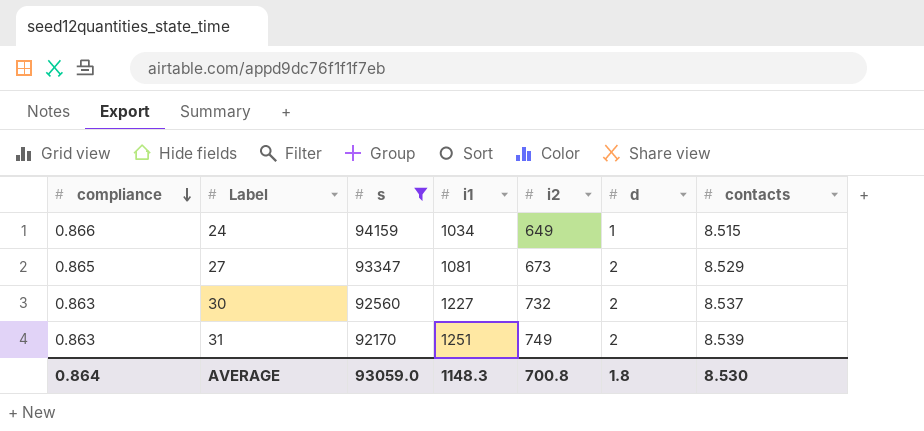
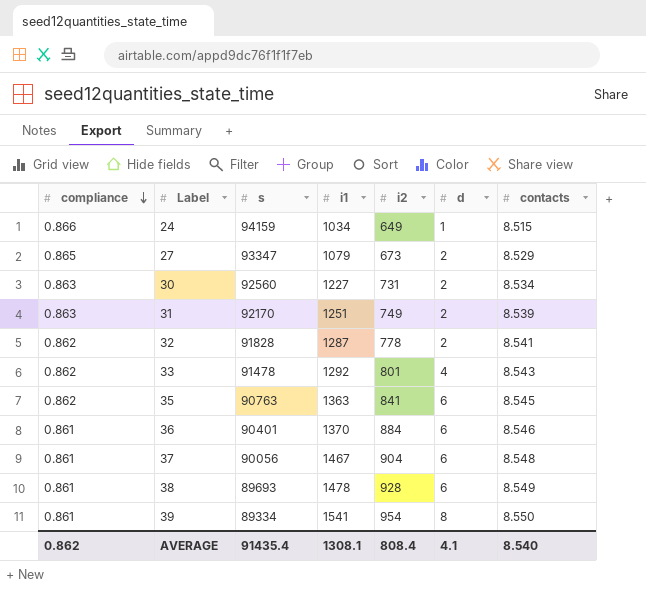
filter: s >= 92170 -> none
27 | i1: 1081 -> 1079
30 | i2: 732 -> 731
30 | contacts: 8.537 -> 8.534
AVERAGE | compliance: 0.864 -> 0.862
AVERAGE | s: 93059.0 -> 91435.4
AVERAGE | i1: 1148.3 -> 1308.1
AVERAGE | i2: 700.8 -> 808.4
AVERAGE | d: 1.8 -> 4.1
AVERAGE | contacts: 8.530 -> 8.540

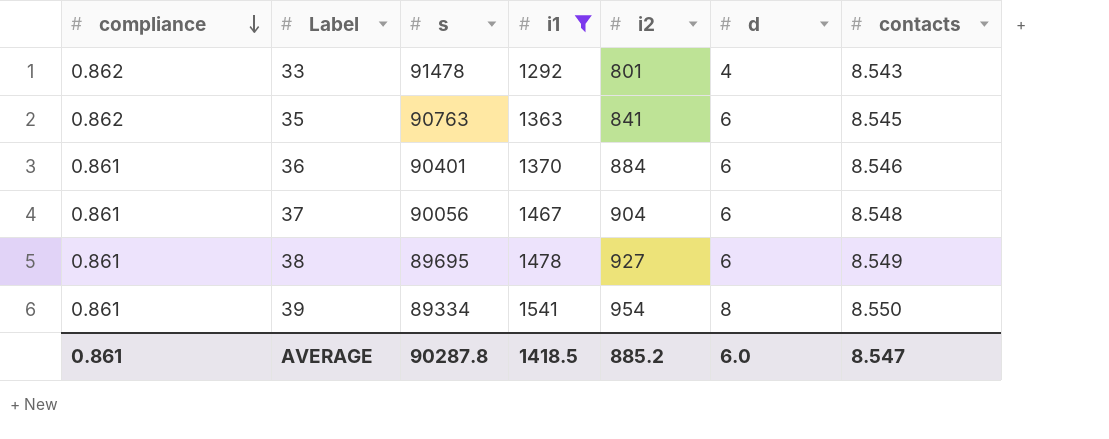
filter: none -> i1 >= 1292
38 | s: 89693 -> 89695
38 | i2: 928 -> 927
AVERAGE | compliance: 0.862 -> 0.861
AVERAGE | s: 91435.4 -> 90287.8
AVERAGE | i1: 1308.1 -> 1418.5
AVERAGE | i2: 808.4 -> 885.2
AVERAGE | d: 4.1 -> 6.0
AVERAGE | contacts: 8.540 -> 8.547

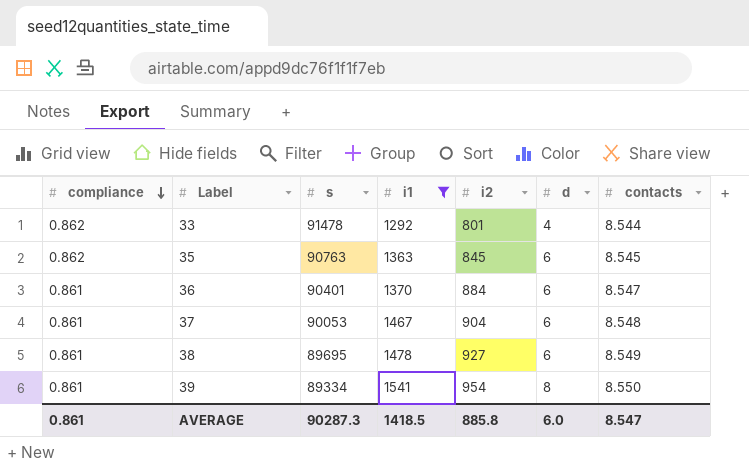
33 | contacts: 8.543 -> 8.544
35 | i2: 841 -> 845
36 | contacts: 8.546 -> 8.547
37 | s: 90056 -> 90053
AVERAGE | s: 90287.8 -> 90287.3
AVERAGE | i2: 885.2 -> 885.8

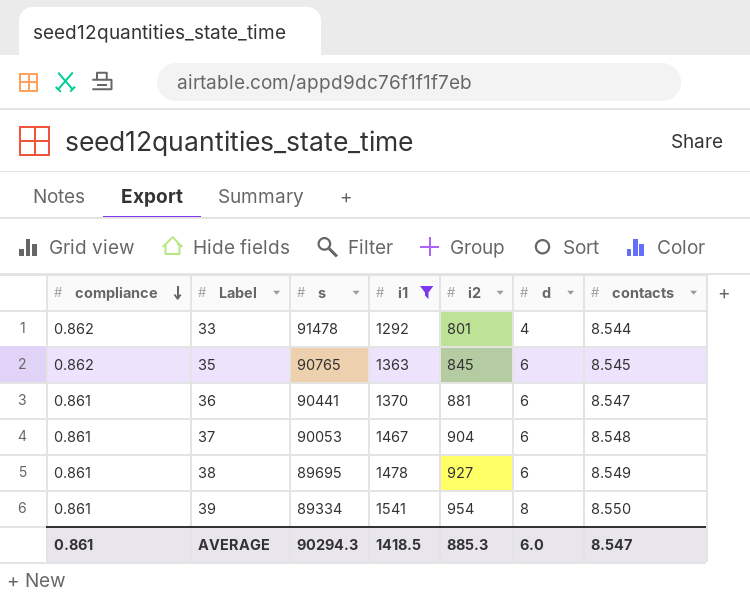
35 | s: 90763 -> 90765
36 | s: 90401 -> 90441
36 | i2: 884 -> 881
AVERAGE | s: 90287.3 -> 90294.3
AVERAGE | i2: 885.8 -> 885.3

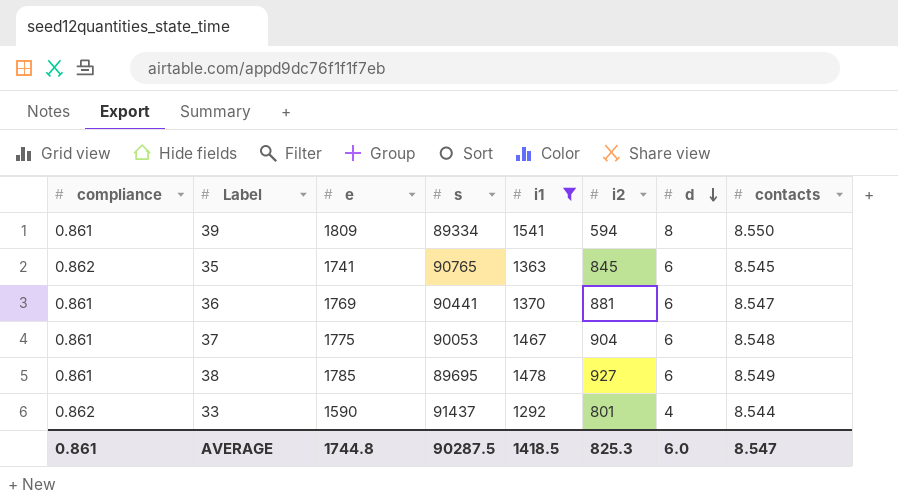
row order: compliance descending -> d descending
column e | position: none -> 3
39 | i2: 954 -> 594
33 | s: 91478 -> 91437
AVERAGE | s: 90294.3 -> 90287.5
AVERAGE | i2: 885.3 -> 825.3

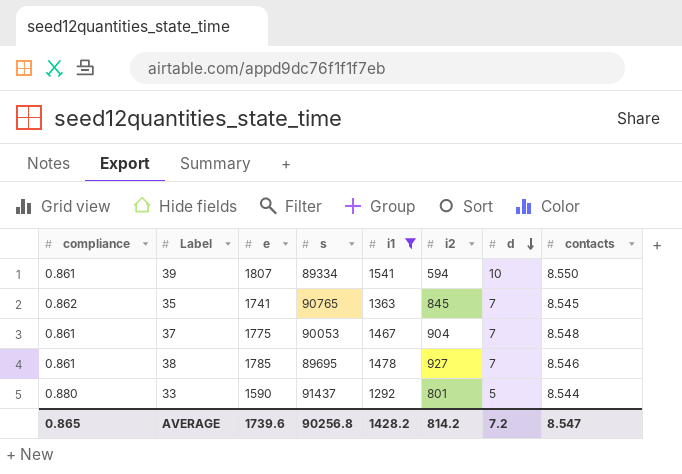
row 36: 0.861 | 1769 | 90441 | 1370 | 881 | 6 | 8.547 -> none
39 | e: 1809 -> 1807
39 | d: 8 -> 10
35 | d: 6 -> 7
37 | d: 6 -> 7
38 | d: 6 -> 7
38 | contacts: 8.549 -> 8.546
33 | compliance: 0.862 -> 0.880
33 | d: 4 -> 5
AVERAGE | compliance: 0.861 -> 0.865
AVERAGE | e: 1744.8 -> 1739.6
AVERAGE | s: 90287.5 -> 90256.8
AVERAGE | i1: 1418.5 -> 1428.2
AVERAGE | i2: 825.3 -> 814.2
AVERAGE | d: 6.0 -> 7.2

